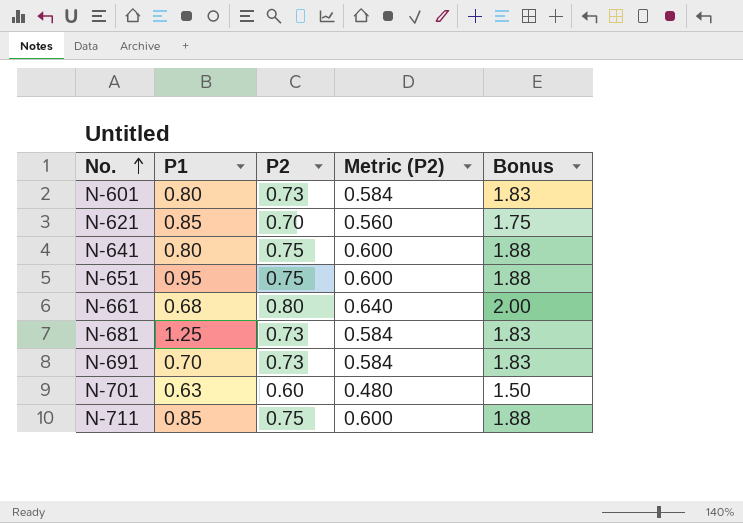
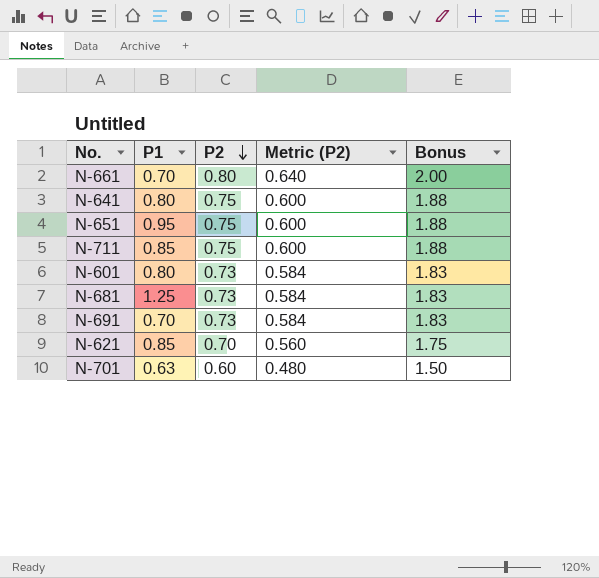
row order: No. ascending -> P2 descending
N-661 | P1: 0.68 -> 0.70

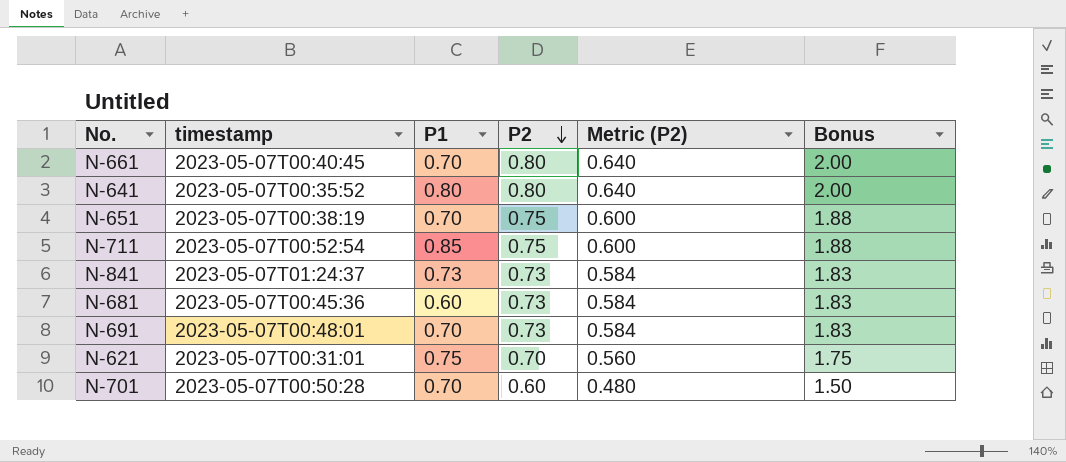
column timestamp | position: none -> 2
row N-601: 0.80 | 0.73 | 0.584 | 1.83 -> none
N-641 | P2: 0.75 -> 0.80
N-641 | Metric (P2): 0.600 -> 0.640
N-641 | Bonus: 1.88 -> 2.00
N-651 | P1: 0.95 -> 0.70
row N-841: none -> 2023-05-07T01:24:37 | 0.73 | 0.73 | 0.584 | 1.83
N-681 | P1: 1.25 -> 0.60
N-621 | P1: 0.85 -> 0.75
N-701 | P1: 0.63 -> 0.70

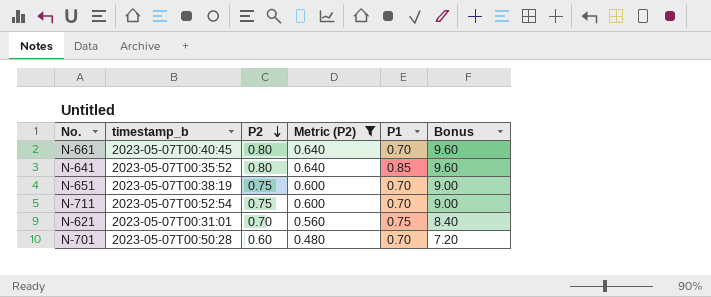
filter: none -> Metric (P2) != 0.584
column name: timestamp -> timestamp_b
column P1 | position: 3 -> 5
column Bonus | formula: [P2] * 2.5 -> [P2] * 12
N-641 | P1: 0.80 -> 0.85
N-711 | P1: 0.85 -> 0.70

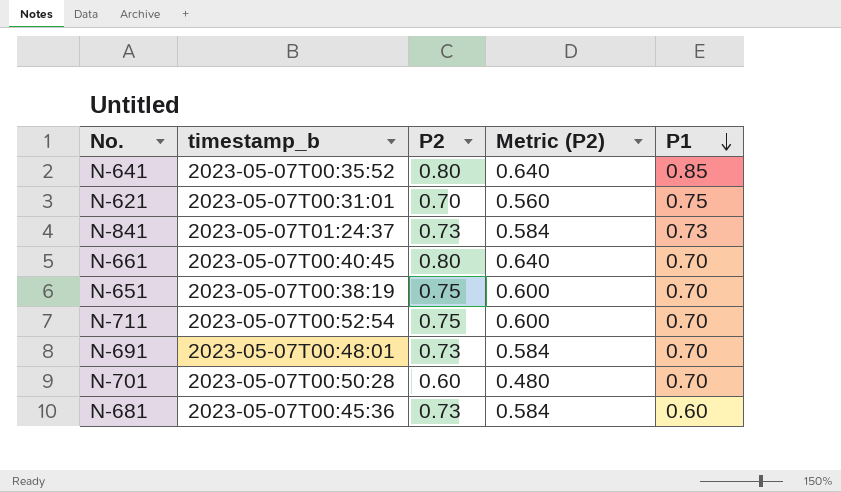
filter: Metric (P2) != 0.584 -> none
row order: P2 descending -> P1 descending
column Bonus | formula: [P2] * 12 -> none

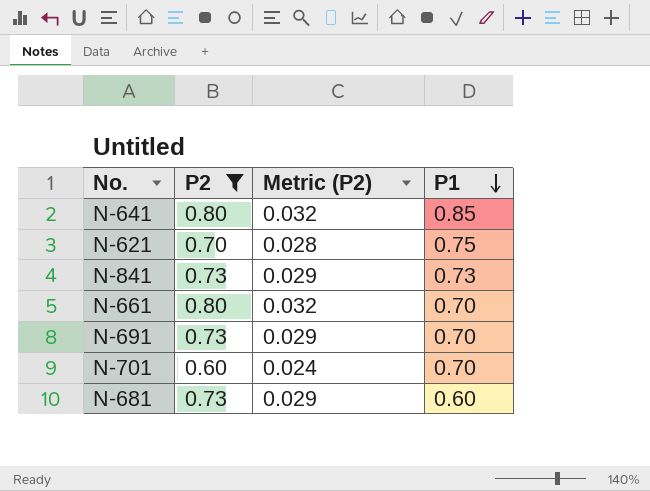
filter: none -> P2 != 0.75
column timestamp_b | position: 2 -> none
column Metric (P2) | formula: [P2] * 0.8 -> [P2] * 0.04

